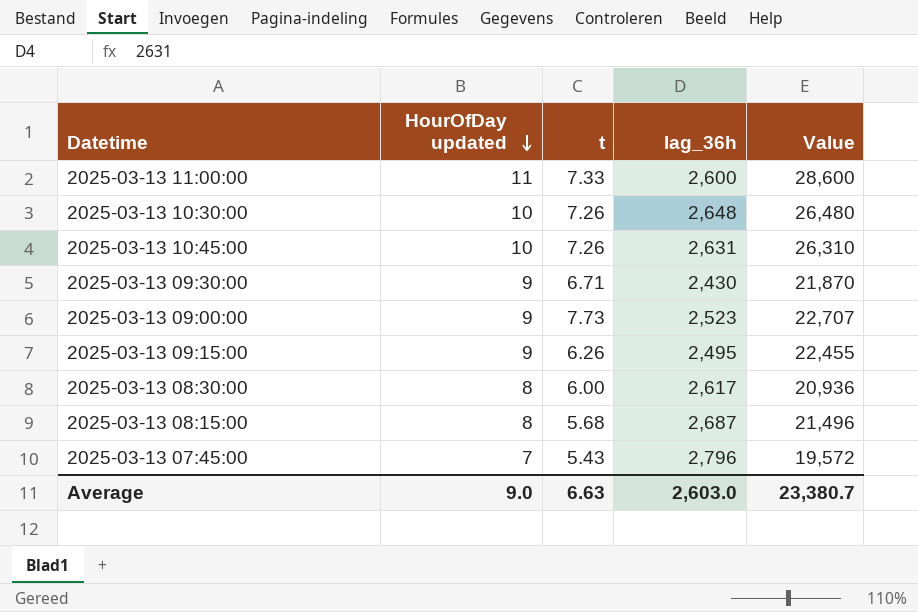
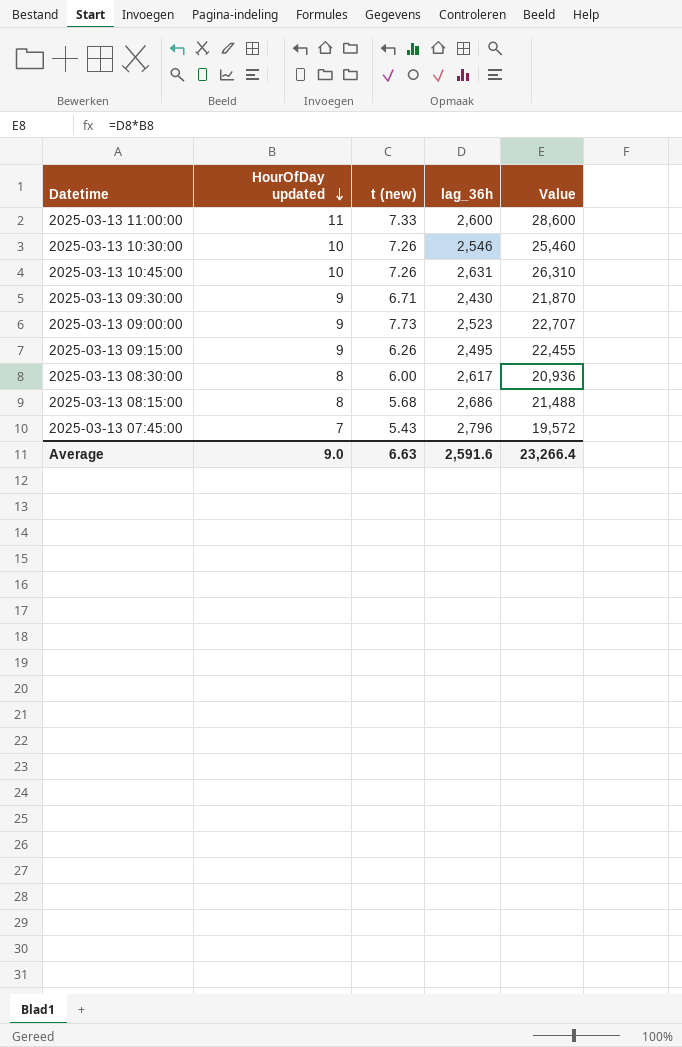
column name: t -> t (new)
2025-03-13 10:30:00 | lag_36h: 2,648 -> 2,546
2025-03-13 10:30:00 | Value: 26,480 -> 25,460
2025-03-13 08:15:00 | lag_36h: 2,687 -> 2,686
2025-03-13 08:15:00 | Value: 21,496 -> 21,488
Average | lag_36h: 2,603.0 -> 2,591.6
Average | Value: 23,380.7 -> 23,266.4

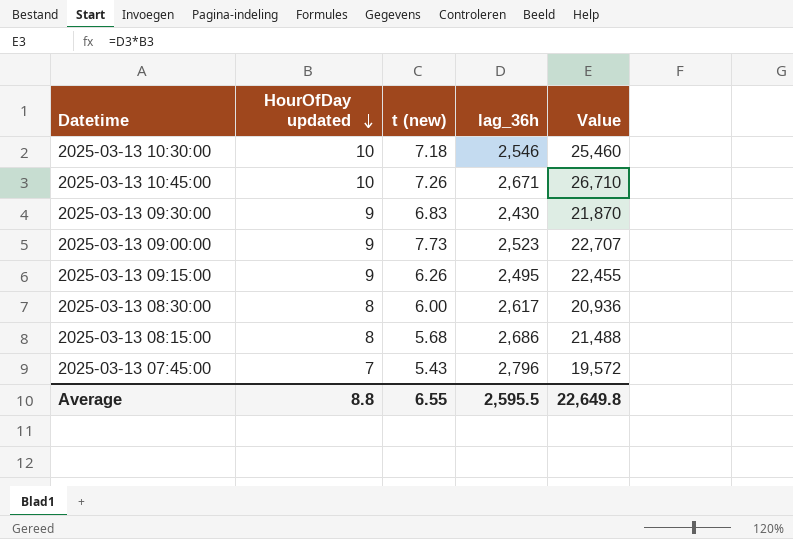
row 2025-03-13 11:00:00: 11 | 7.33 | 2,600 | 28,600 -> none
2025-03-13 10:30:00 | t (new): 7.26 -> 7.18
2025-03-13 10:45:00 | lag_36h: 2,631 -> 2,671
2025-03-13 10:45:00 | Value: 26,310 -> 26,710
2025-03-13 09:30:00 | t (new): 6.71 -> 6.83
Average | HourOfDay updated: 9.0 -> 8.8
Average | t (new): 6.63 -> 6.55
Average | lag_36h: 2,591.6 -> 2,595.5
Average | Value: 23,266.4 -> 22,649.8

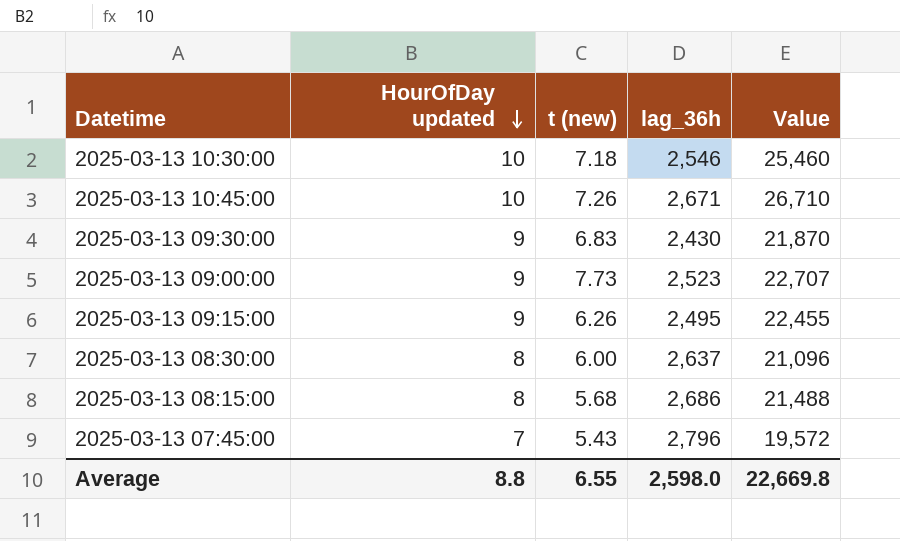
2025-03-13 08:30:00 | lag_36h: 2,617 -> 2,637
2025-03-13 08:30:00 | Value: 20,936 -> 21,096
Average | lag_36h: 2,595.5 -> 2,598.0
Average | Value: 22,649.8 -> 22,669.8

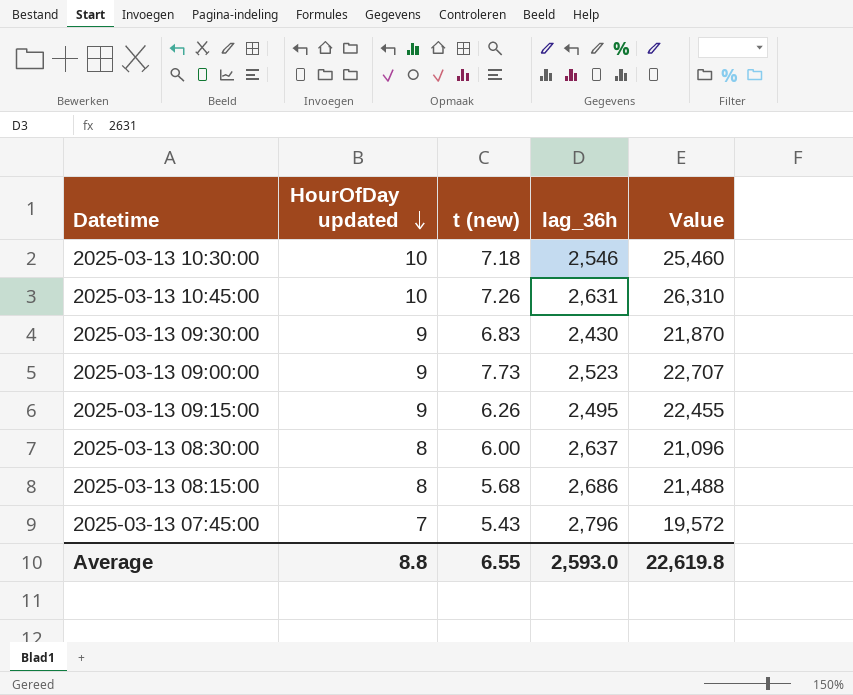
2025-03-13 10:45:00 | lag_36h: 2,671 -> 2,631
2025-03-13 10:45:00 | Value: 26,710 -> 26,310
Average | lag_36h: 2,598.0 -> 2,593.0
Average | Value: 22,669.8 -> 22,619.8

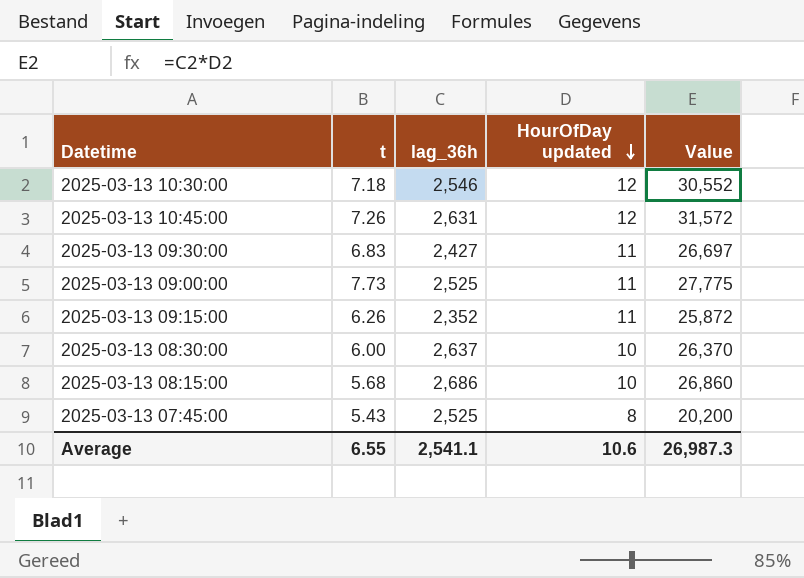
column name: t (new) -> t
column HourOfDay updated | position: 2 -> 4
2025-03-13 10:30:00 | HourOfDay updated: 10 -> 12
2025-03-13 10:30:00 | Value: 25,460 -> 30,552
2025-03-13 10:45:00 | HourOfDay updated: 10 -> 12
2025-03-13 10:45:00 | Value: 26,310 -> 31,572
2025-03-13 09:30:00 | lag_36h: 2,430 -> 2,427
2025-03-13 09:30:00 | HourOfDay updated: 9 -> 11
2025-03-13 09:30:00 | Value: 21,870 -> 26,697
2025-03-13 09:00:00 | lag_36h: 2,523 -> 2,525
2025-03-13 09:00:00 | HourOfDay updated: 9 -> 11
2025-03-13 09:00:00 | Value: 22,707 -> 27,775
2025-03-13 09:15:00 | lag_36h: 2,495 -> 2,352
2025-03-13 09:15:00 | HourOfDay updated: 9 -> 11
2025-03-13 09:15:00 | Value: 22,455 -> 25,872
2025-03-13 08:30:00 | HourOfDay updated: 8 -> 10
2025-03-13 08:30:00 | Value: 21,096 -> 26,370
2025-03-13 08:15:00 | HourOfDay updated: 8 -> 10
2025-03-13 08:15:00 | Value: 21,488 -> 26,860
2025-03-13 07:45:00 | lag_36h: 2,796 -> 2,525
2025-03-13 07:45:00 | HourOfDay updated: 7 -> 8
2025-03-13 07:45:00 | Value: 19,572 -> 20,200
Average | lag_36h: 2,593.0 -> 2,541.1
Average | HourOfDay updated: 8.8 -> 10.6
Average | Value: 22,619.8 -> 26,987.3

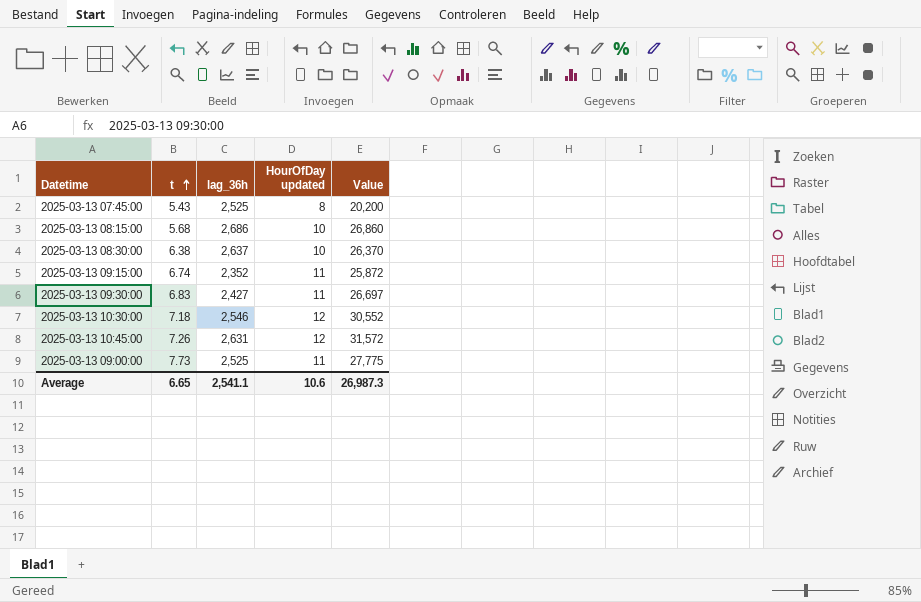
row order: HourOfDay updated descending -> t ascending
2025-03-13 08:30:00 | t: 6.00 -> 6.38
2025-03-13 09:15:00 | t: 6.26 -> 6.74
Average | t: 6.55 -> 6.65

